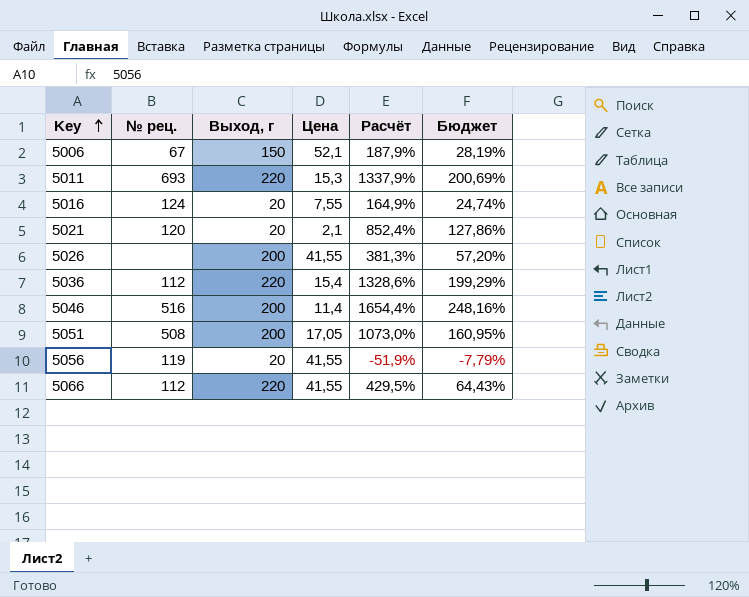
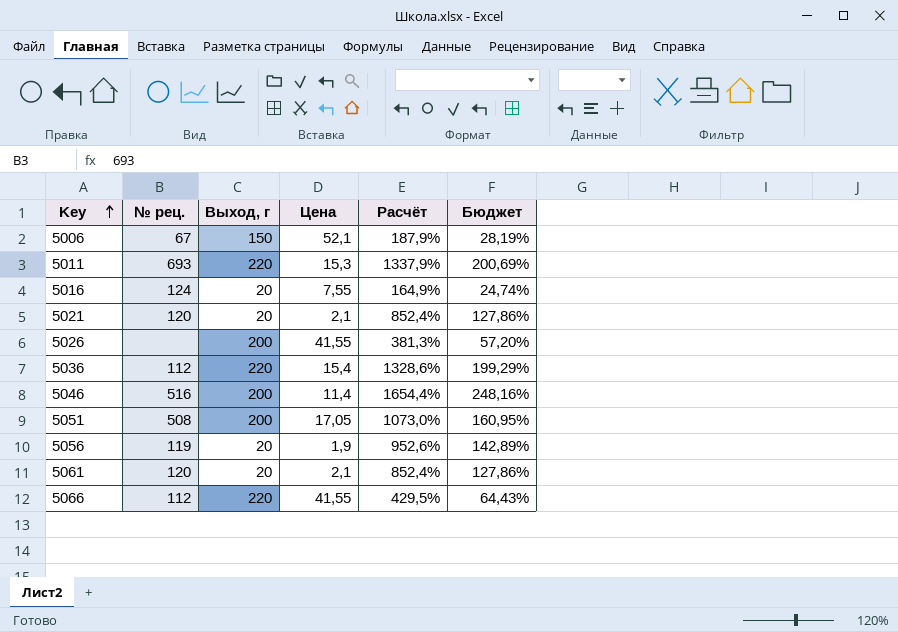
5056 | Цена: 41,55 -> 1,9
5056 | Расчёт: -51,9% -> 952,6%
5056 | Бюджет: -7,79% -> 142,89%
row 5061: none -> 120 | 20 | 2,1 | 852,4% | 127,86%

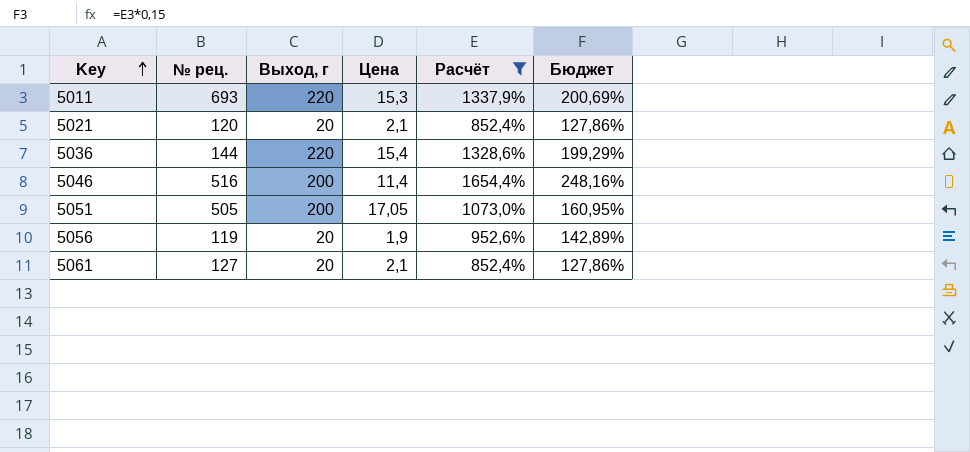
filter: none -> Расчёт >= 852,4%
5036 | № рец.: 112 -> 144
5051 | № рец.: 508 -> 505
5061 | № рец.: 120 -> 127

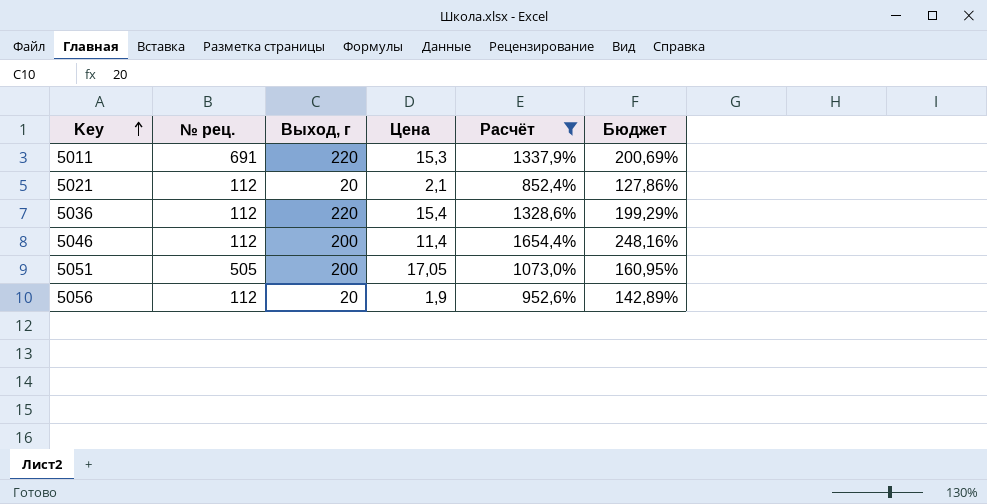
row 5061: 127 | 20 | 2,1 | 852,4% | 127,86% -> none
5011 | № рец.: 693 -> 691
5021 | № рец.: 120 -> 112
5036 | № рец.: 144 -> 112
5046 | № рец.: 516 -> 112
5056 | № рец.: 119 -> 112

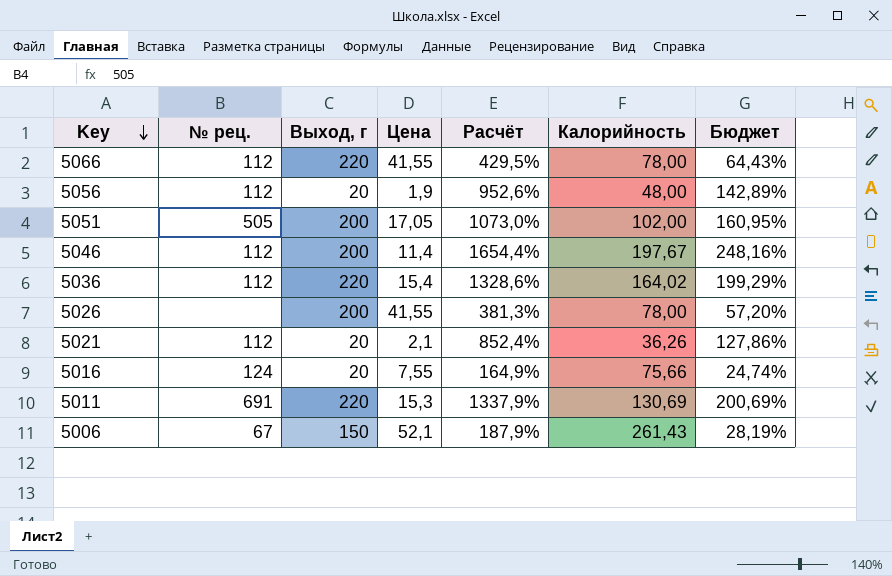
filter: Расчёт >= 852,4% -> none
row order: Key ascending -> Key descending
column Калорийность | position: none -> 6

